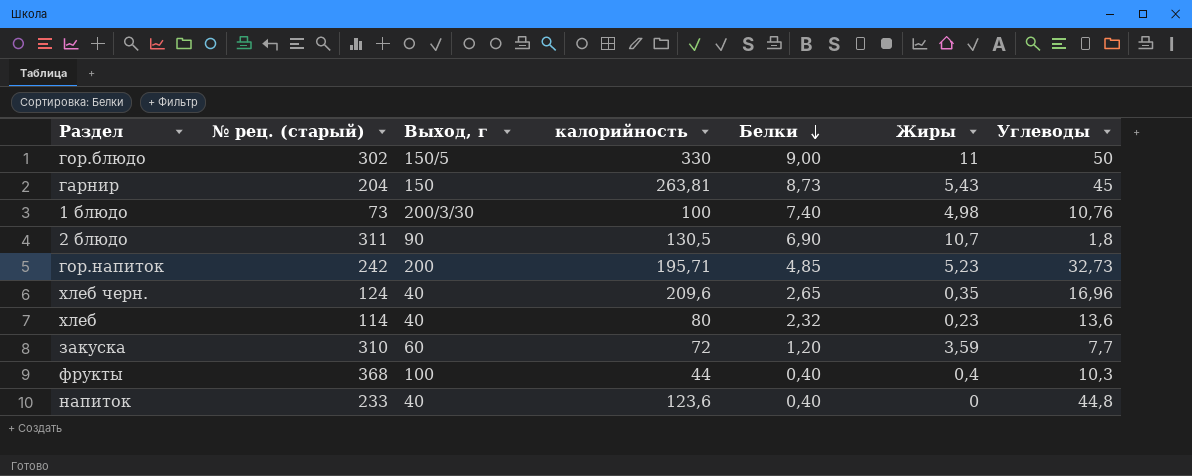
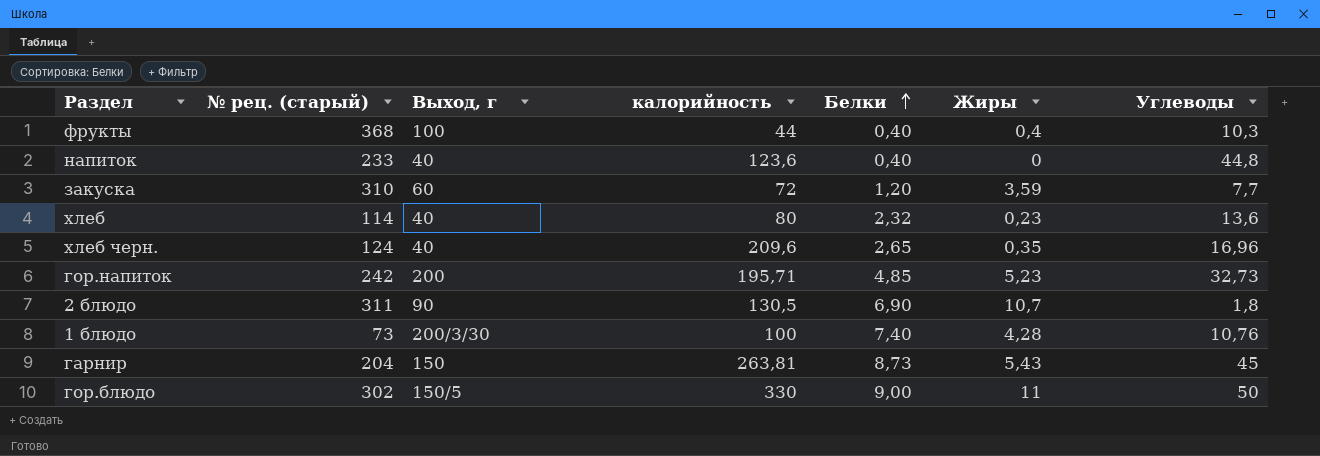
row order: Белки descending -> Белки ascending
1 блюдо | Жиры: 4,98 -> 4,28

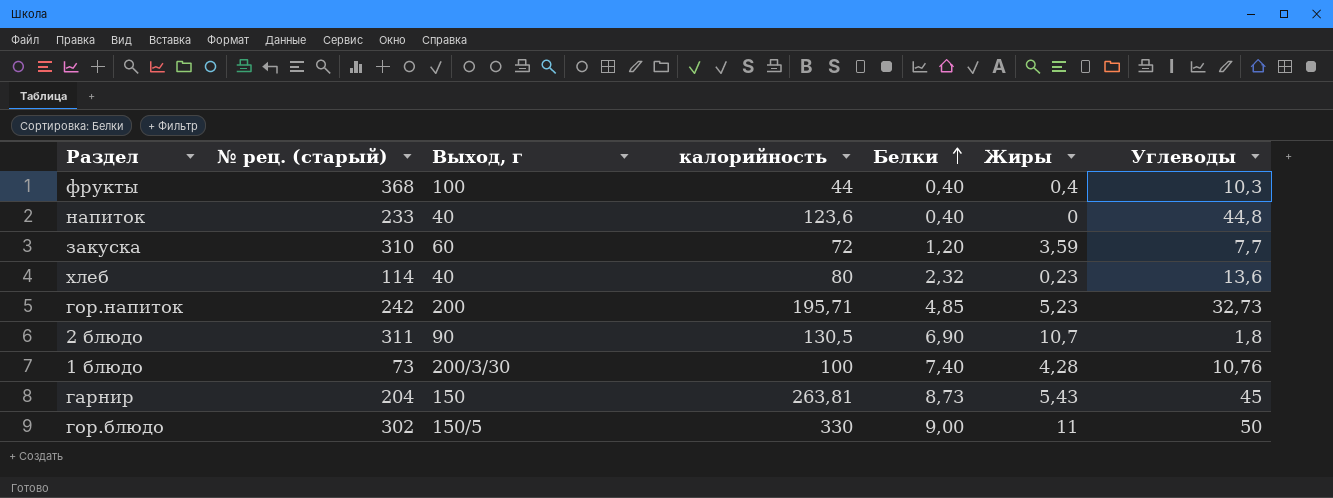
row хлеб черн.: 124 | 40 | 209,6 | 2,65 | 0,35 | 16,96 -> none

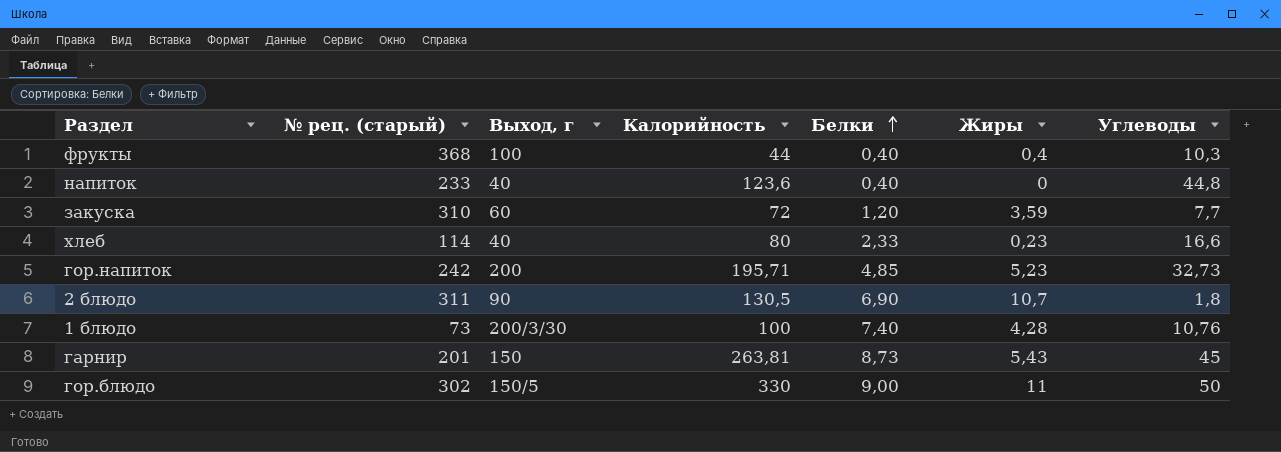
column name: калорийность -> Калорийность
хлеб | Белки: 2,32 -> 2,33
хлеб | Углеводы: 13,6 -> 16,6
гарнир | № рец. (старый): 204 -> 201

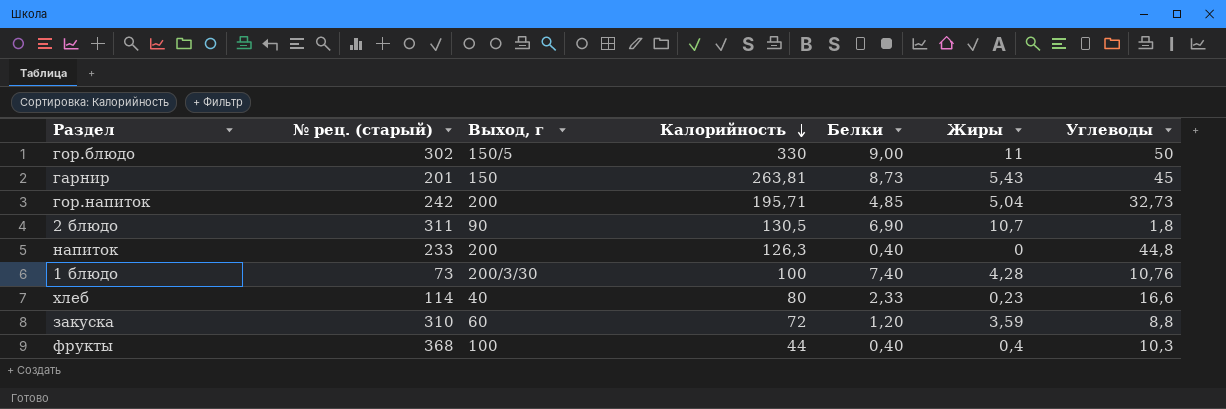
row order: Белки ascending -> Калорийность descending
гор.напиток | Жиры: 5,23 -> 5,04
напиток | Выход, г: 40 -> 200
напиток | Калорийность: 123,6 -> 126,3
закуска | Углеводы: 7,7 -> 8,8

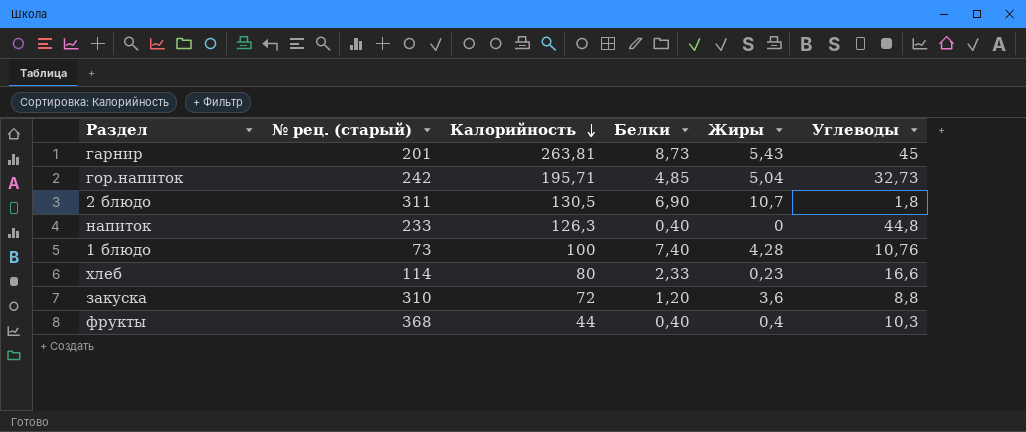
column Выход, г | position: 3 -> none
row гор.блюдо: 302 | 150/5 | 330 | 9,00 | 11 | 50 -> none
закуска | Жиры: 3,59 -> 3,6

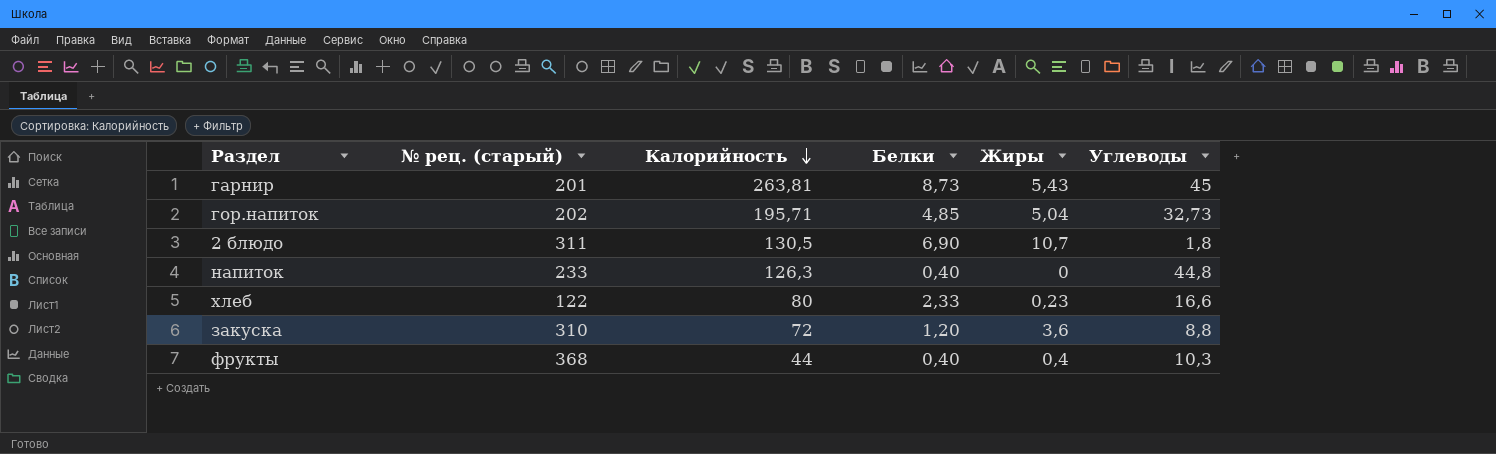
row 1 блюдо: 73 | 100 | 7,40 | 4,28 | 10,76 -> none
гор.напиток | № рец. (старый): 242 -> 202
хлеб | № рец. (старый): 114 -> 122

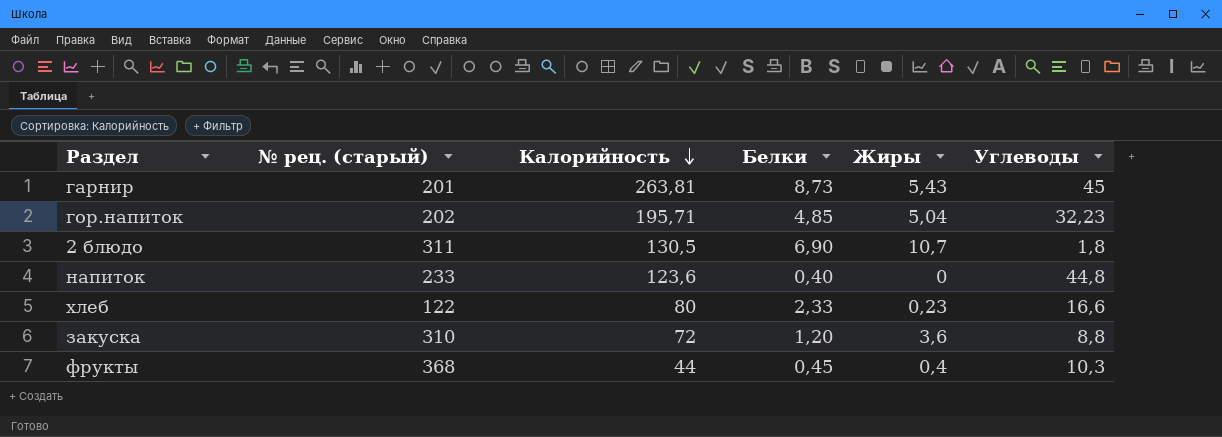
гор.напиток | Углеводы: 32,73 -> 32,23
напиток | Калорийность: 126,3 -> 123,6
фрукты | Белки: 0,40 -> 0,45

